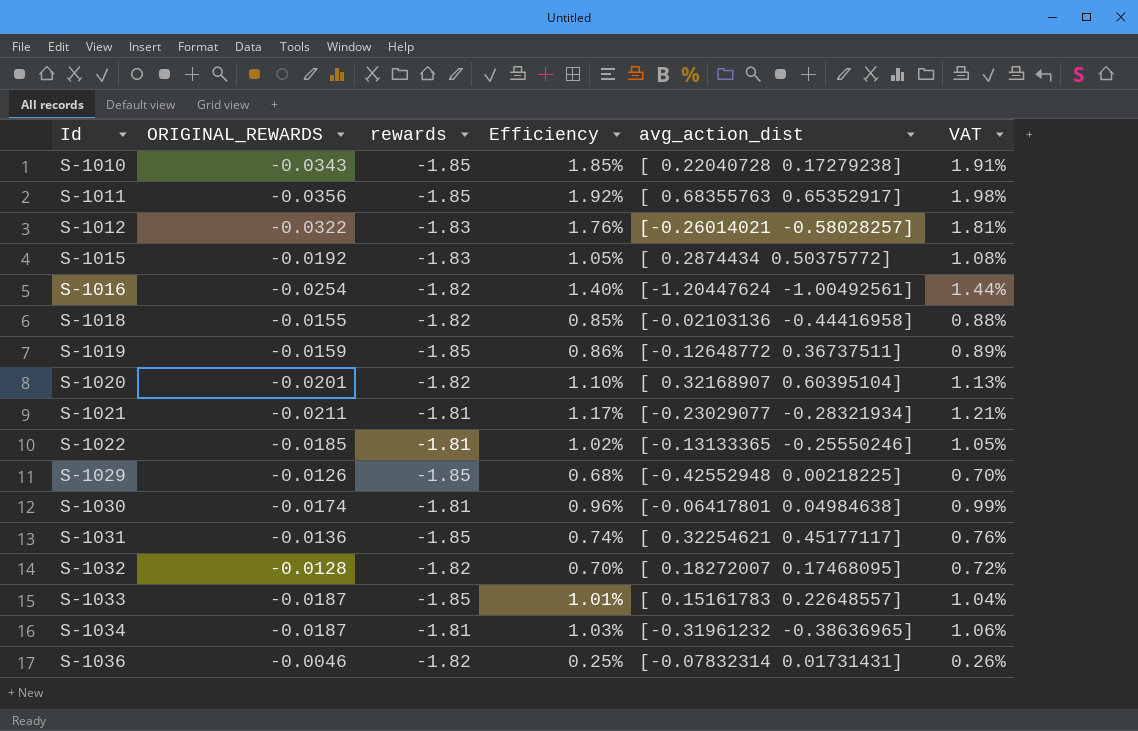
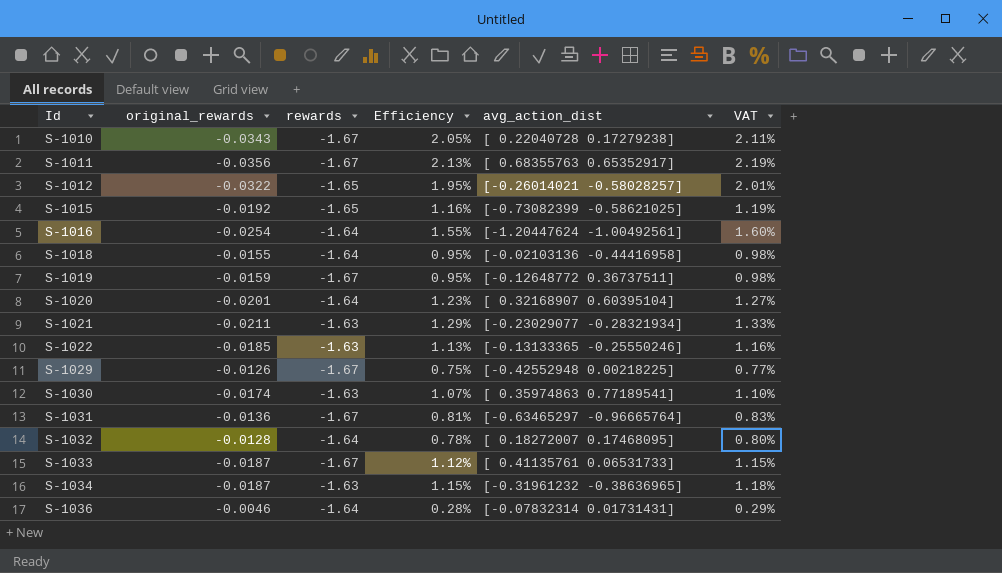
column name: ORIGINAL_REWARDS -> original_rewards
S-1010 | rewards: -1.85 -> -1.67
S-1010 | Efficiency: 1.85% -> 2.05%
S-1010 | VAT: 1.91% -> 2.11%
S-1011 | rewards: -1.85 -> -1.67
S-1011 | Efficiency: 1.92% -> 2.13%
S-1011 | VAT: 1.98% -> 2.19%
S-1012 | rewards: -1.83 -> -1.65
S-1012 | Efficiency: 1.76% -> 1.95%
S-1012 | VAT: 1.81% -> 2.01%
S-1015 | rewards: -1.83 -> -1.65
S-1015 | Efficiency: 1.05% -> 1.16%
S-1015 | avg_action_dist: [ 0.2874434 0.50375772] -> [-0.73082399 -0.58621025]
S-1015 | VAT: 1.08% -> 1.19%
S-1016 | rewards: -1.82 -> -1.64
S-1016 | Efficiency: 1.40% -> 1.55%
S-1016 | VAT: 1.44% -> 1.60%
S-1018 | rewards: -1.82 -> -1.64
S-1018 | Efficiency: 0.85% -> 0.95%
S-1018 | VAT: 0.88% -> 0.98%
S-1019 | rewards: -1.85 -> -1.67
S-1019 | Efficiency: 0.86% -> 0.95%
S-1019 | VAT: 0.89% -> 0.98%
S-1020 | rewards: -1.82 -> -1.64
S-1020 | Efficiency: 1.10% -> 1.23%
S-1020 | VAT: 1.13% -> 1.27%
S-1021 | rewards: -1.81 -> -1.63
S-1021 | Efficiency: 1.17% -> 1.29%
S-1021 | VAT: 1.21% -> 1.33%
S-1022 | rewards: -1.81 -> -1.63
S-1022 | Efficiency: 1.02% -> 1.13%
S-1022 | VAT: 1.05% -> 1.16%
S-1029 | rewards: -1.85 -> -1.67
S-1029 | Efficiency: 0.68% -> 0.75%
S-1029 | VAT: 0.70% -> 0.77%
S-1030 | rewards: -1.81 -> -1.63
S-1030 | Efficiency: 0.96% -> 1.07%
S-1030 | avg_action_dist: [-0.06417801 0.04984638] -> [ 0.35974863 0.77189541]
S-1030 | VAT: 0.99% -> 1.10%
S-1031 | rewards: -1.85 -> -1.67
S-1031 | Efficiency: 0.74% -> 0.81%
S-1031 | avg_action_dist: [ 0.32254621 0.45177117] -> [-0.63465297 -0.96665764]
S-1031 | VAT: 0.76% -> 0.83%
S-1032 | rewards: -1.82 -> -1.64
S-1032 | Efficiency: 0.70% -> 0.78%
S-1032 | VAT: 0.72% -> 0.80%
S-1033 | rewards: -1.85 -> -1.67
S-1033 | Efficiency: 1.01% -> 1.12%
S-1033 | avg_action_dist: [ 0.15161783 0.22648557] -> [ 0.41135761 0.06531733]
S-1033 | VAT: 1.04% -> 1.15%
S-1034 | rewards: -1.81 -> -1.63
S-1034 | Efficiency: 1.03% -> 1.15%
S-1034 | VAT: 1.06% -> 1.18%
S-1036 | rewards: -1.82 -> -1.64
S-1036 | Efficiency: 0.25% -> 0.28%
S-1036 | VAT: 0.26% -> 0.29%

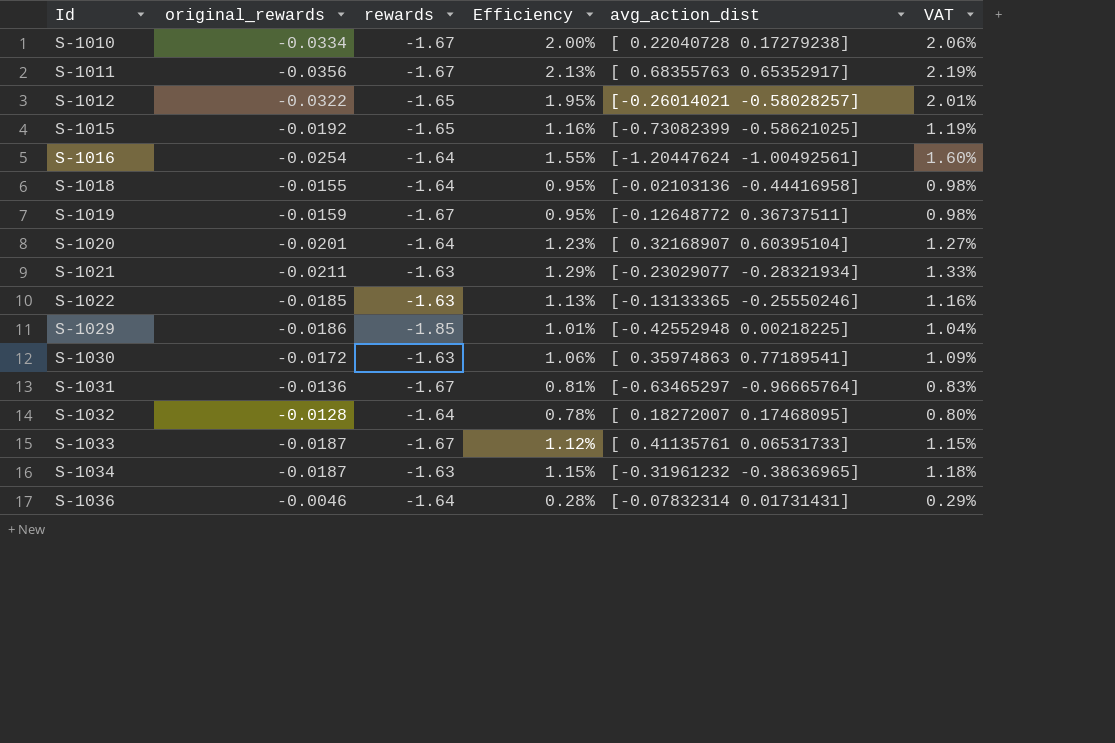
S-1010 | original_rewards: -0.0343 -> -0.0334
S-1010 | Efficiency: 2.05% -> 2.00%
S-1010 | VAT: 2.11% -> 2.06%
S-1029 | original_rewards: -0.0126 -> -0.0186
S-1029 | rewards: -1.67 -> -1.85
S-1029 | Efficiency: 0.75% -> 1.01%
S-1029 | VAT: 0.77% -> 1.04%
S-1030 | original_rewards: -0.0174 -> -0.0172
S-1030 | Efficiency: 1.07% -> 1.06%
S-1030 | VAT: 1.10% -> 1.09%

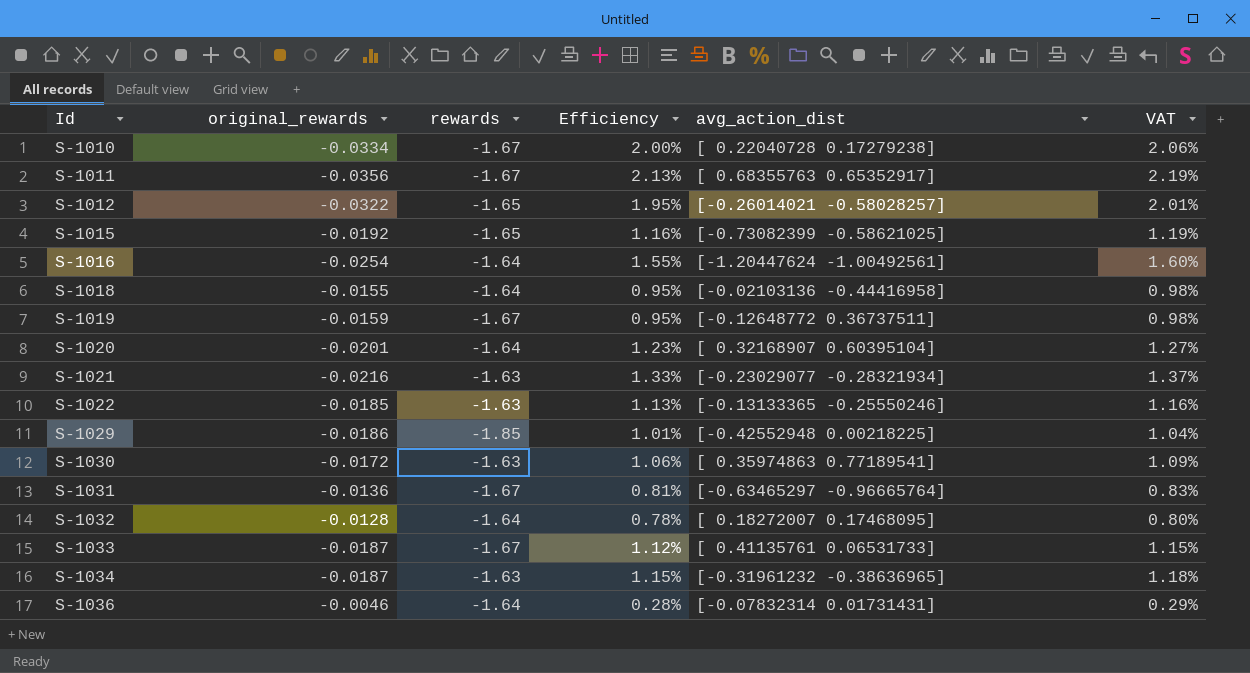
S-1021 | original_rewards: -0.0211 -> -0.0216
S-1021 | Efficiency: 1.29% -> 1.33%
S-1021 | VAT: 1.33% -> 1.37%

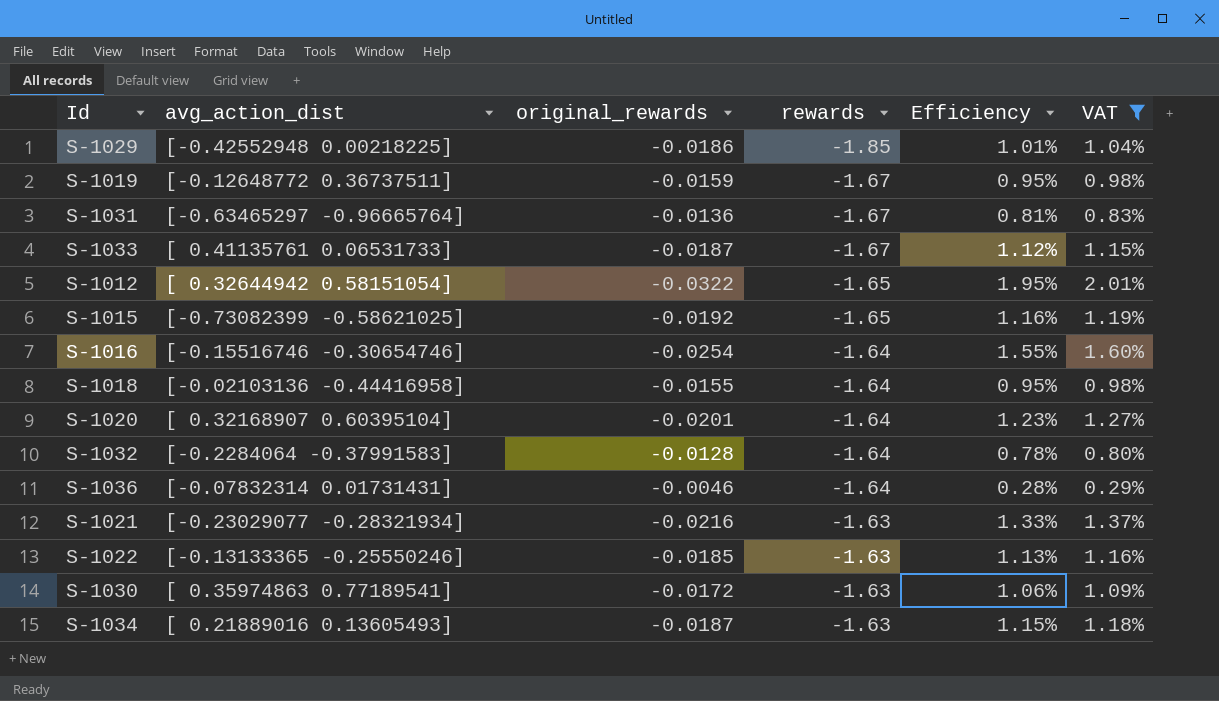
filter: none -> VAT <= 2.01%
row order: Id ascending -> rewards ascending
column avg_action_dist | position: 5 -> 2
S-1012 | avg_action_dist: [-0.26014021 -0.58028257] -> [ 0.32644942 0.58151054]
S-1016 | avg_action_dist: [-1.20447624 -1.00492561] -> [-0.15516746 -0.30654746]
S-1032 | avg_action_dist: [ 0.18272007 0.17468095] -> [-0.2284064 -0.37991583]
S-1034 | avg_action_dist: [-0.31961232 -0.38636965] -> [ 0.21889016 0.13605493]

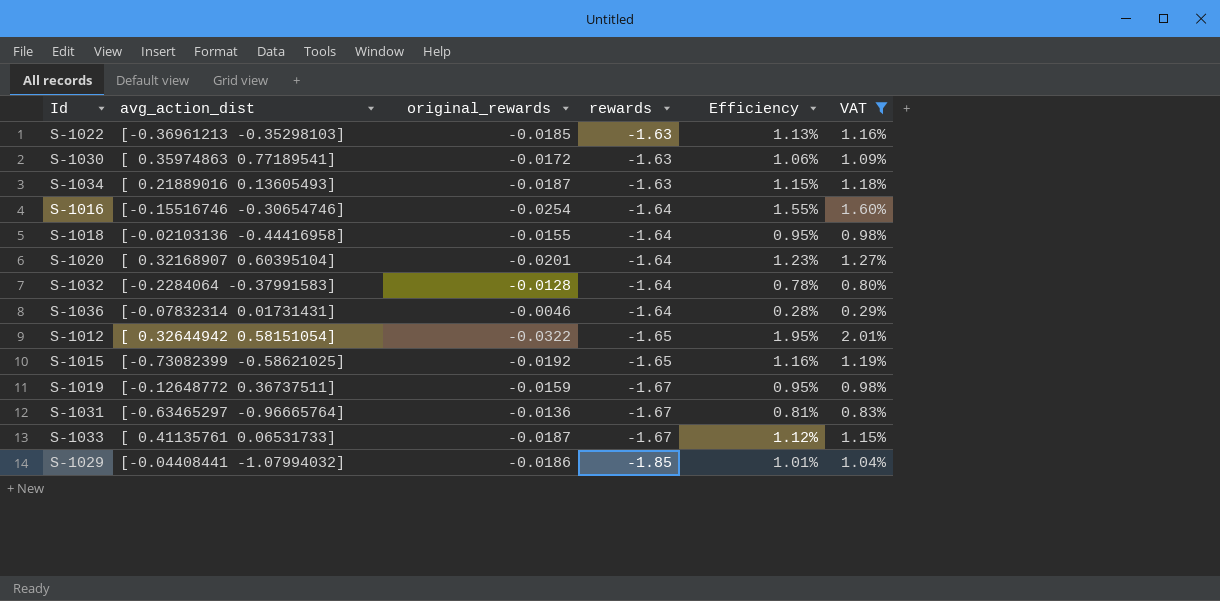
row order: rewards ascending -> rewards descending
row S-1021: [-0.23029077 -0.28321934] | -0.0216 | -1.63 | 1.33% | 1.37% -> none
S-1022 | avg_action_dist: [-0.13133365 -0.25550246] -> [-0.36961213 -0.35298103]
S-1029 | avg_action_dist: [-0.42552948 0.00218225] -> [-0.04408441 -1.07994032]

